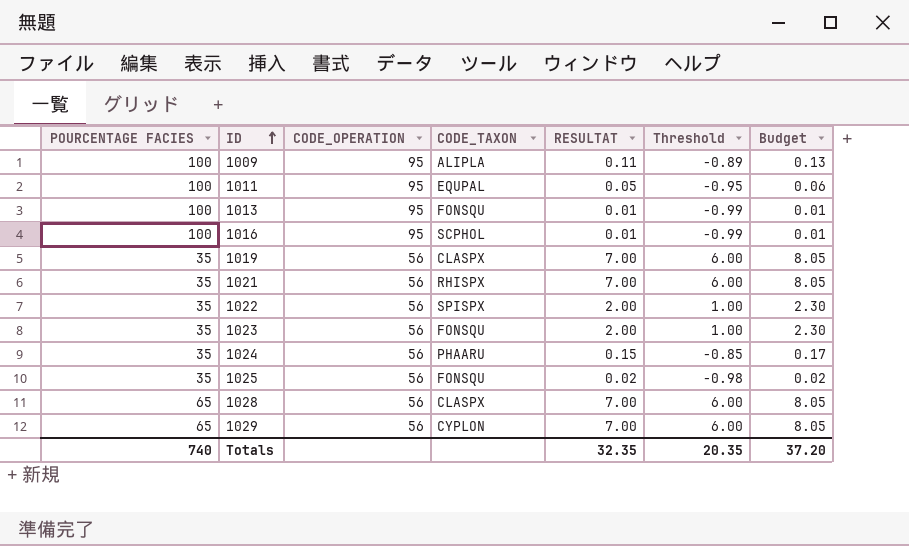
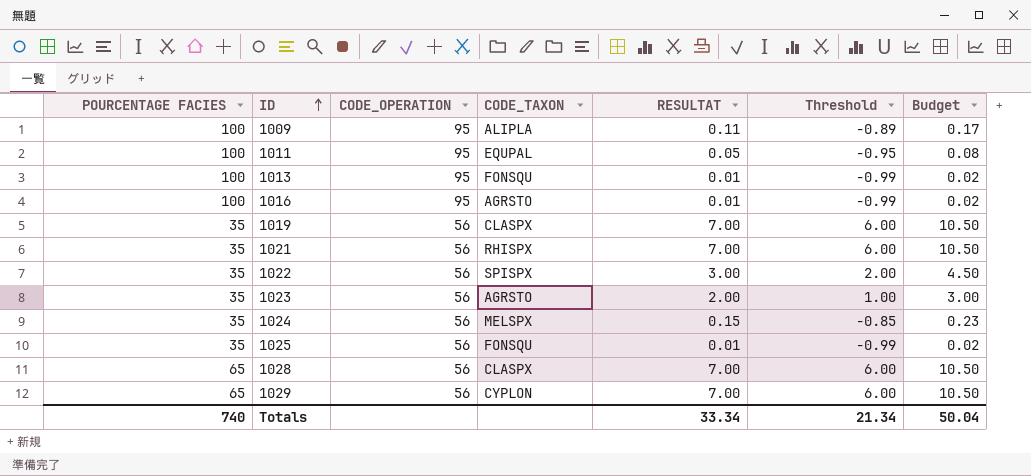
column Budget | formula: [RESULTAT] * 1.15 -> [RESULTAT] * 1.5
1016 | CODE_TAXON: SCPHOL -> AGRSTO
1022 | RESULTAT: 2.00 -> 3.00
1022 | Threshold: 1.00 -> 2.00
1023 | CODE_TAXON: FONSQU -> AGRSTO
1024 | CODE_TAXON: PHAARU -> MELSPX
1025 | RESULTAT: 0.02 -> 0.01
1025 | Threshold: -0.98 -> -0.99
Totals | RESULTAT: 32.35 -> 33.34
Totals | Threshold: 20.35 -> 21.34
Totals | Budget: 37.20 -> 50.04

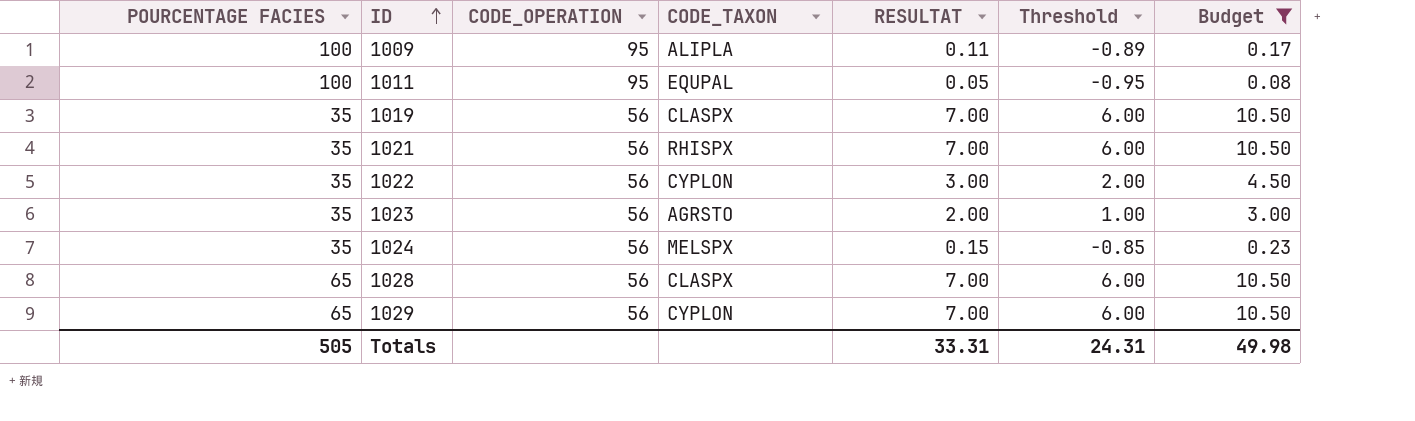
filter: none -> Budget != 0.02
1022 | CODE_TAXON: SPISPX -> CYPLON
Totals | POURCENTAGE FACIES: 740 -> 505
Totals | RESULTAT: 33.34 -> 33.31
Totals | Threshold: 21.34 -> 24.31
Totals | Budget: 50.04 -> 49.98

